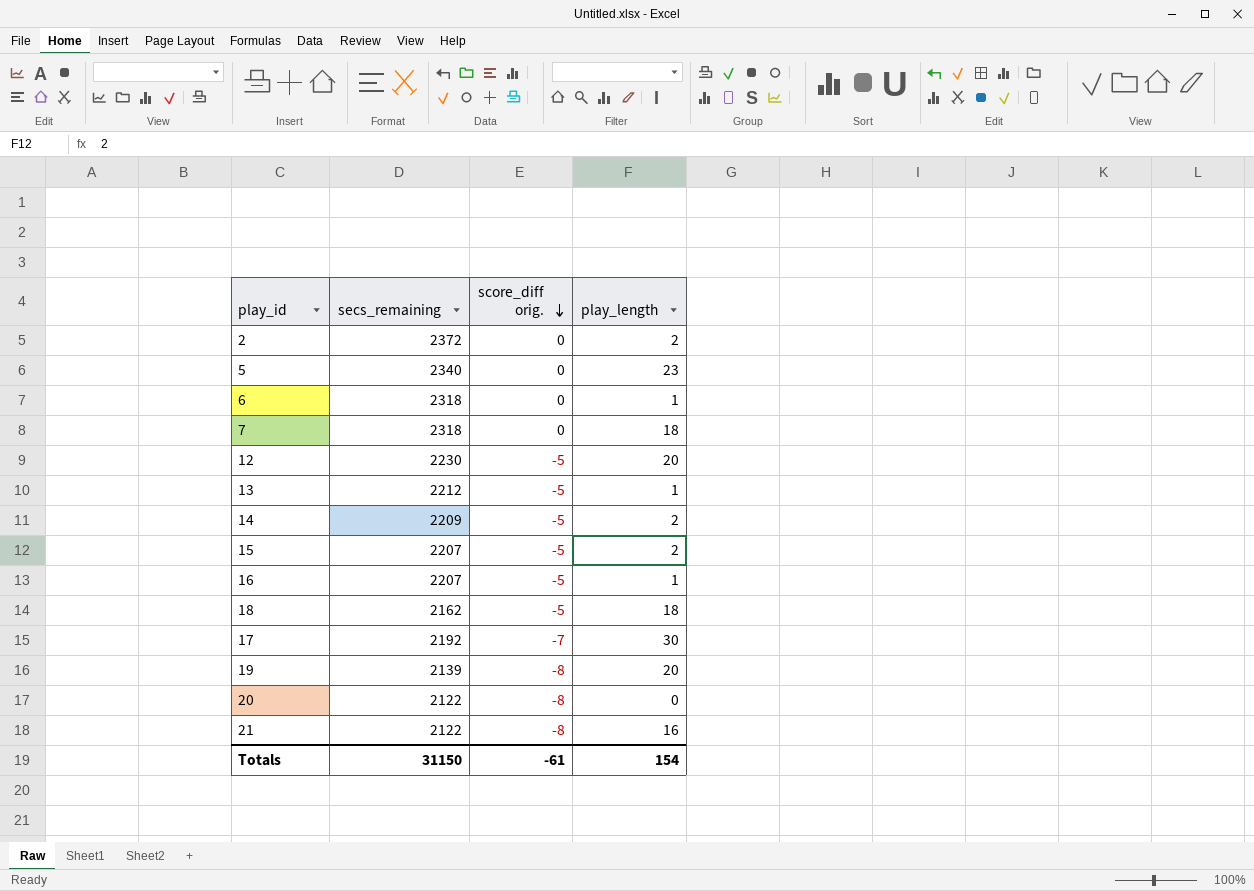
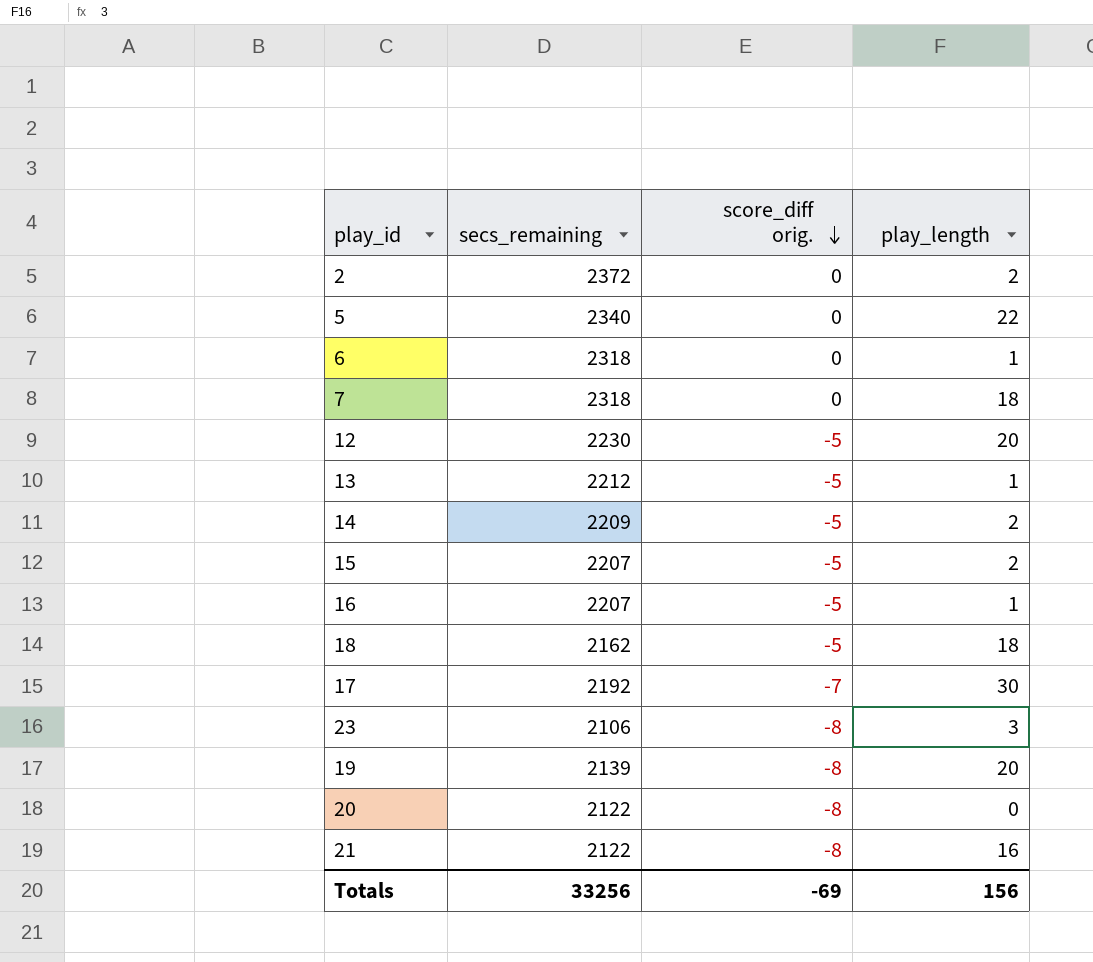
5 | play_length: 23 -> 22
row 23: none -> 2106 | -8 | 3
Totals | secs_remaining: 31150 -> 33256
Totals | score_diff orig.: -61 -> -69
Totals | play_length: 154 -> 156

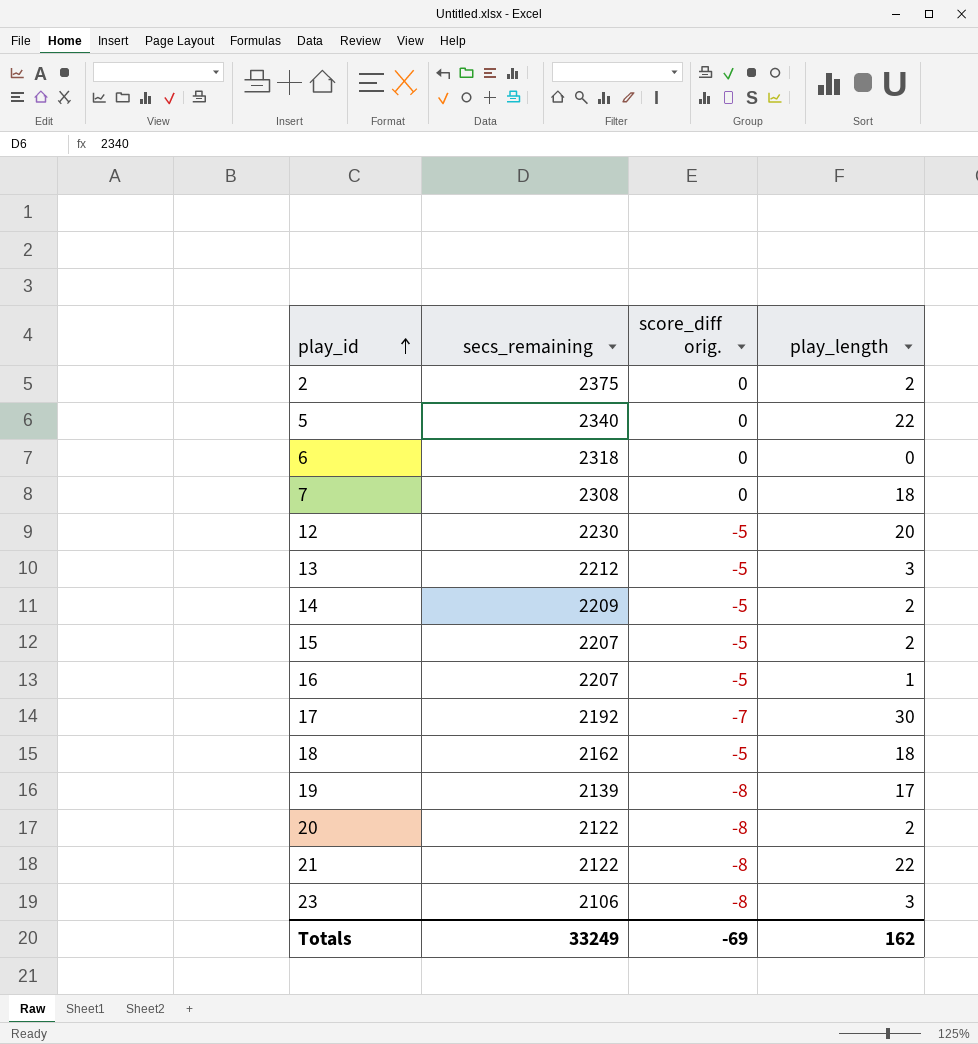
row order: score_diff orig. descending -> play_id ascending
2 | secs_remaining: 2372 -> 2375
6 | play_length: 1 -> 0
7 | secs_remaining: 2318 -> 2308
13 | play_length: 1 -> 3
19 | play_length: 20 -> 17
20 | play_length: 0 -> 2
21 | play_length: 16 -> 22
Totals | secs_remaining: 33256 -> 33249
Totals | play_length: 156 -> 162

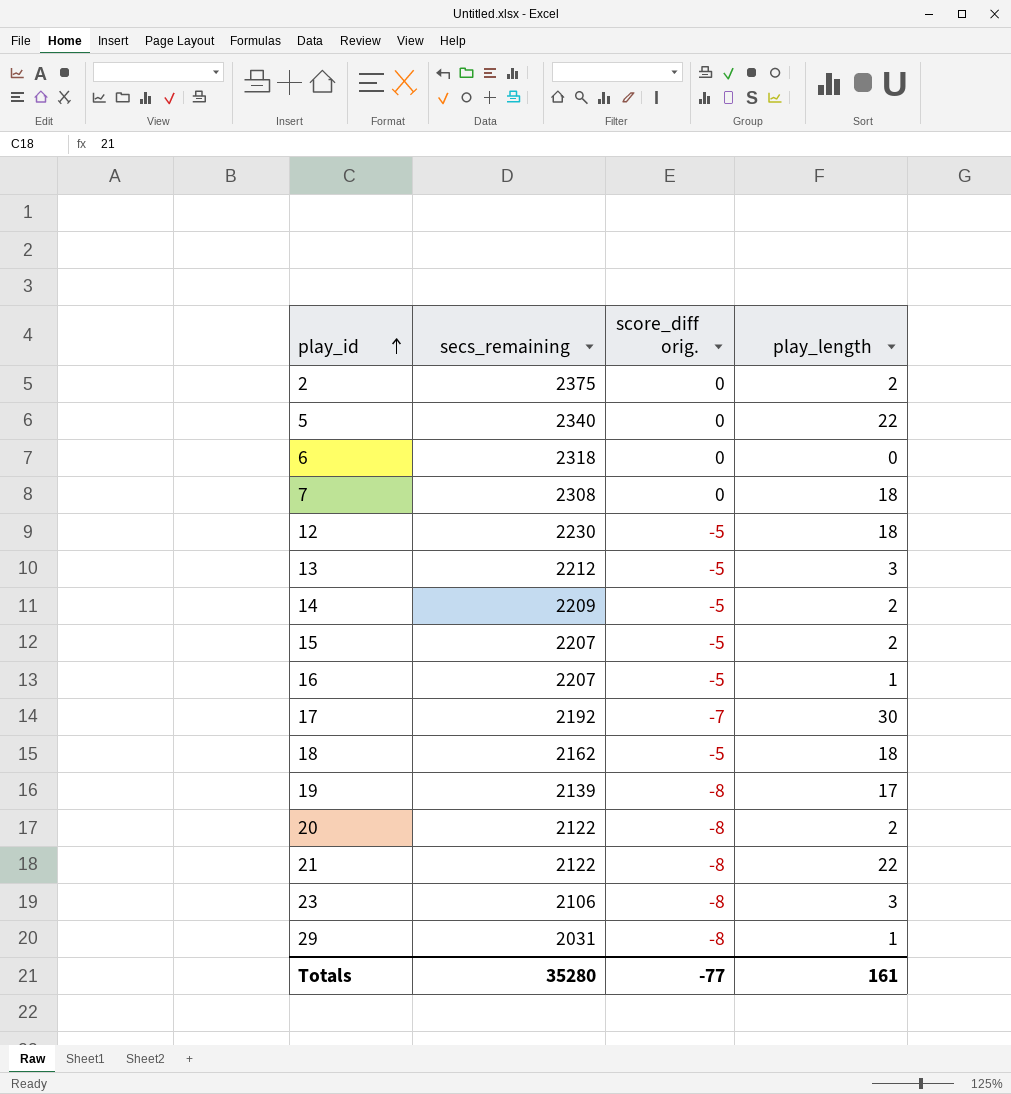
12 | play_length: 20 -> 18
row 29: none -> 2031 | -8 | 1
Totals | secs_remaining: 33249 -> 35280
Totals | score_diff orig.: -69 -> -77
Totals | play_length: 162 -> 161

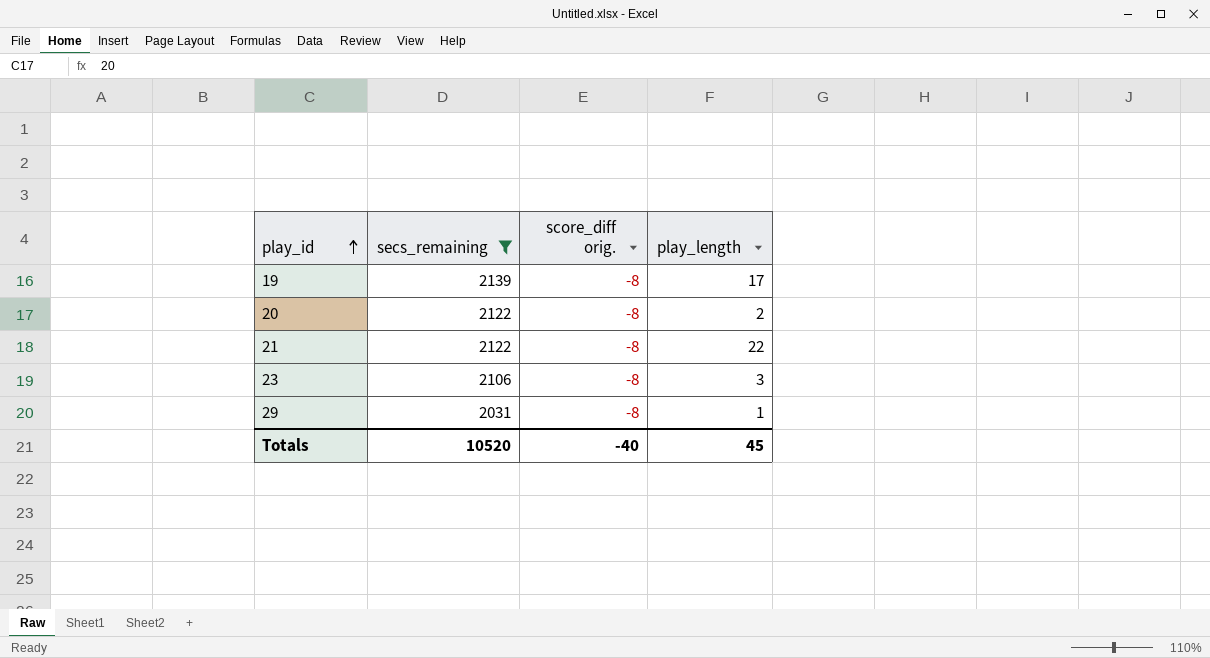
filter: none -> secs_remaining <= 2139
Totals | secs_remaining: 35280 -> 10520
Totals | score_diff orig.: -77 -> -40
Totals | play_length: 161 -> 45

